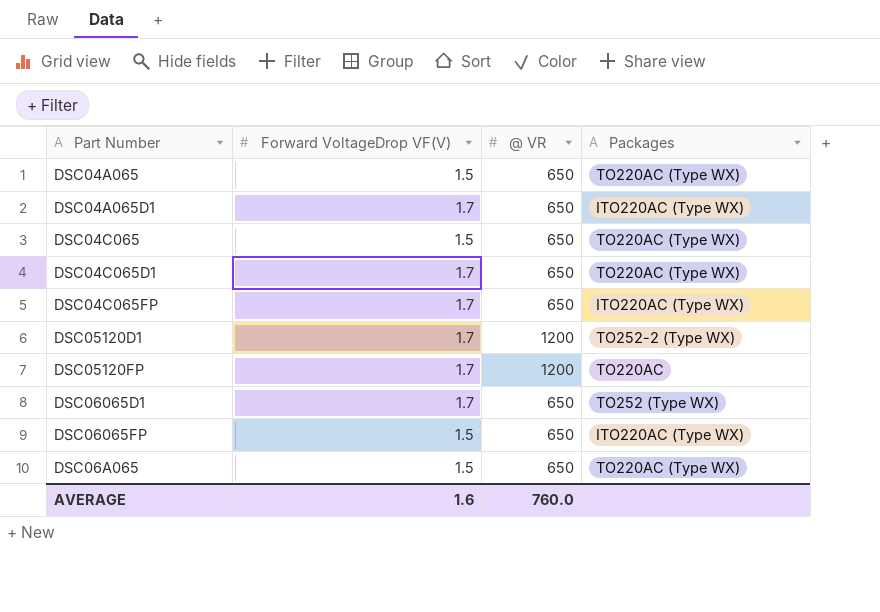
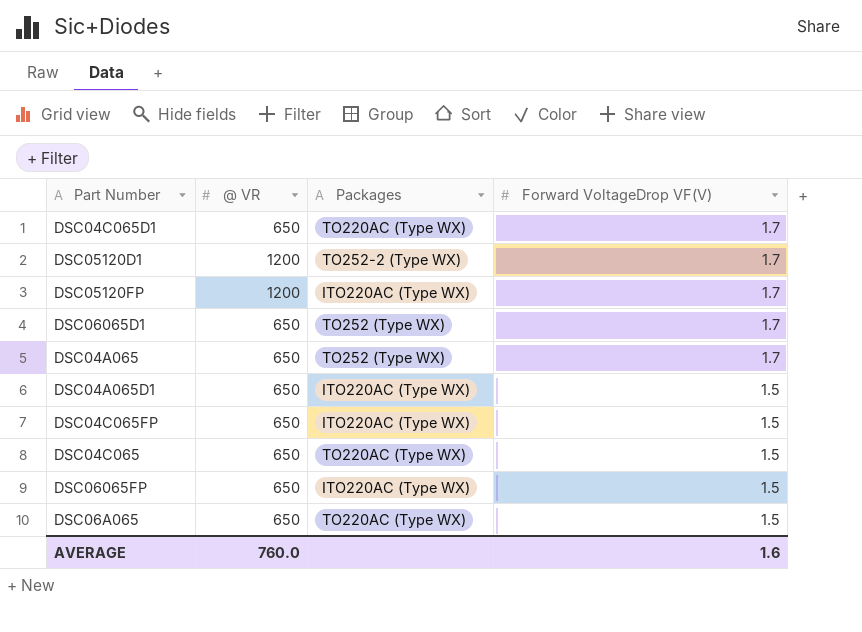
row order: none -> Forward VoltageDrop VF(V) descending
column Forward VoltageDrop VF(V) | position: 2 -> 4
DSC05120FP | Packages: TO220AC -> ITO220AC (Type WX)
DSC04A065 | Packages: TO220AC (Type WX) -> TO252 (Type WX)
DSC04A065 | Forward VoltageDrop VF(V): 1.5 -> 1.7
DSC04A065D1 | Forward VoltageDrop VF(V): 1.7 -> 1.5
DSC04C065FP | Forward VoltageDrop VF(V): 1.7 -> 1.5

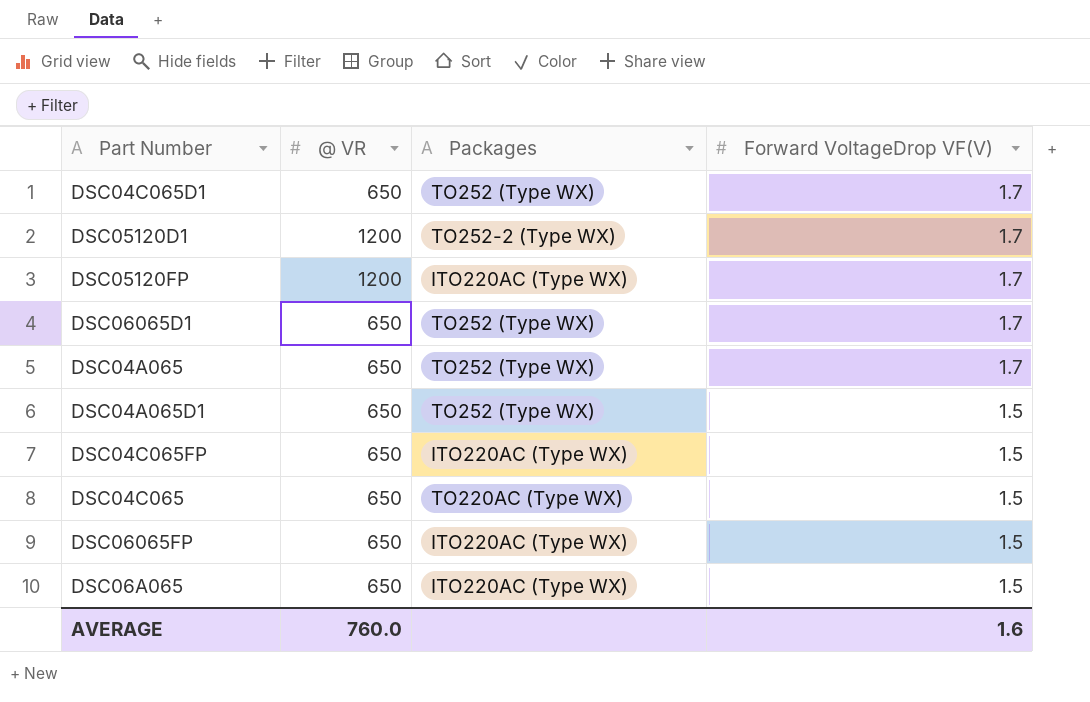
DSC04C065D1 | Packages: TO220AC (Type WX) -> TO252 (Type WX)
DSC04A065D1 | Packages: ITO220AC (Type WX) -> TO252 (Type WX)
DSC06A065 | Packages: TO220AC (Type WX) -> ITO220AC (Type WX)

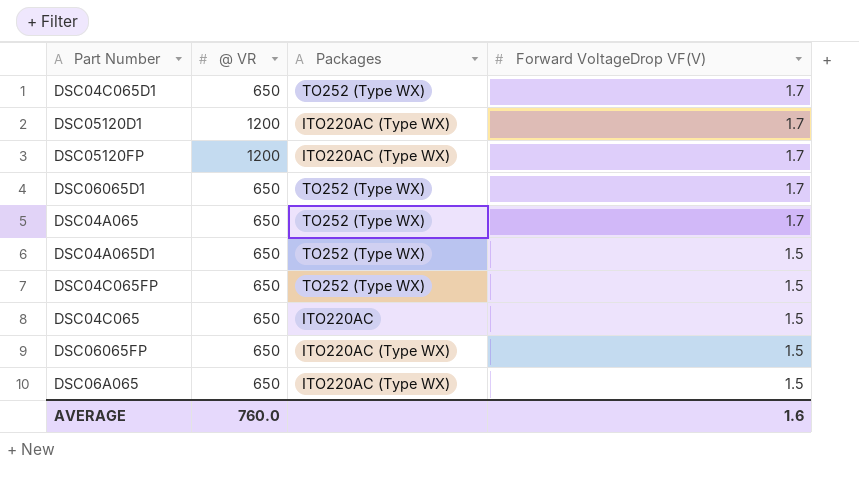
DSC05120D1 | Packages: TO252-2 (Type WX) -> ITO220AC (Type WX)
DSC04C065FP | Packages: ITO220AC (Type WX) -> TO252 (Type WX)
DSC04C065 | Packages: TO220AC (Type WX) -> ITO220AC

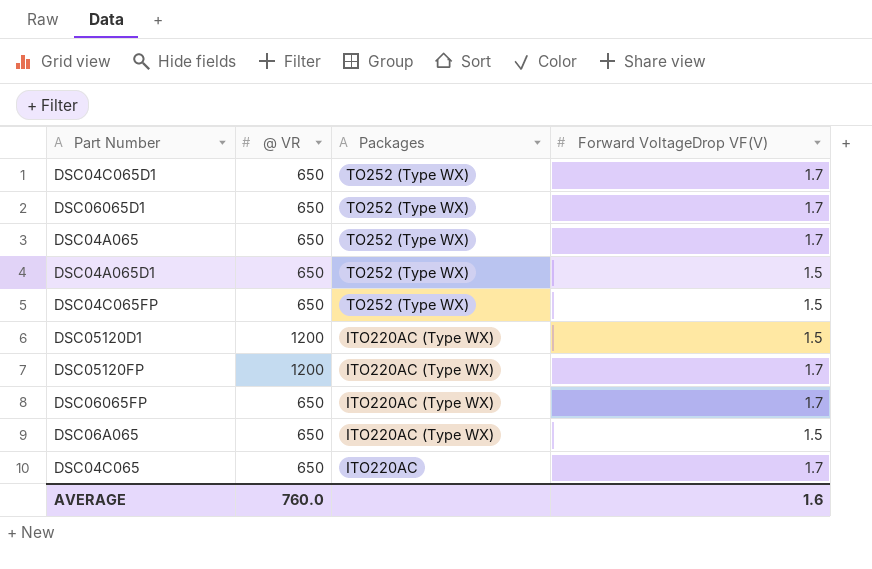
row order: Forward VoltageDrop VF(V) descending -> Packages descending
DSC05120D1 | Forward VoltageDrop VF(V): 1.7 -> 1.5
DSC06065FP | Forward VoltageDrop VF(V): 1.5 -> 1.7
DSC04C065 | Forward VoltageDrop VF(V): 1.5 -> 1.7

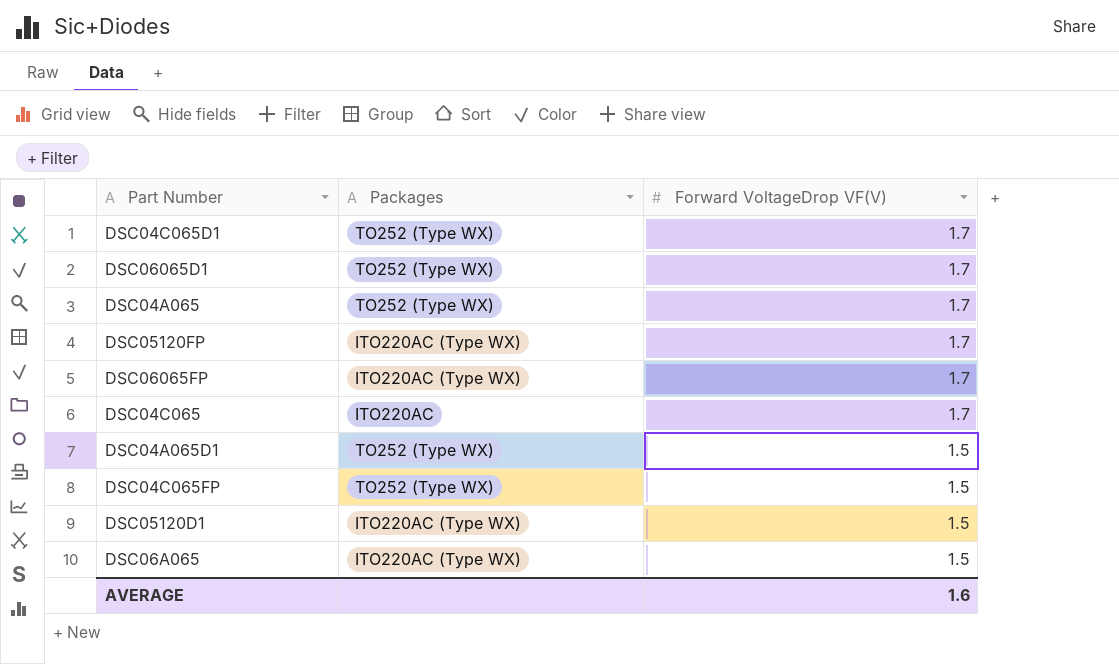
row order: Packages descending -> Forward VoltageDrop VF(V) descending
column @ VR | position: 2 -> none

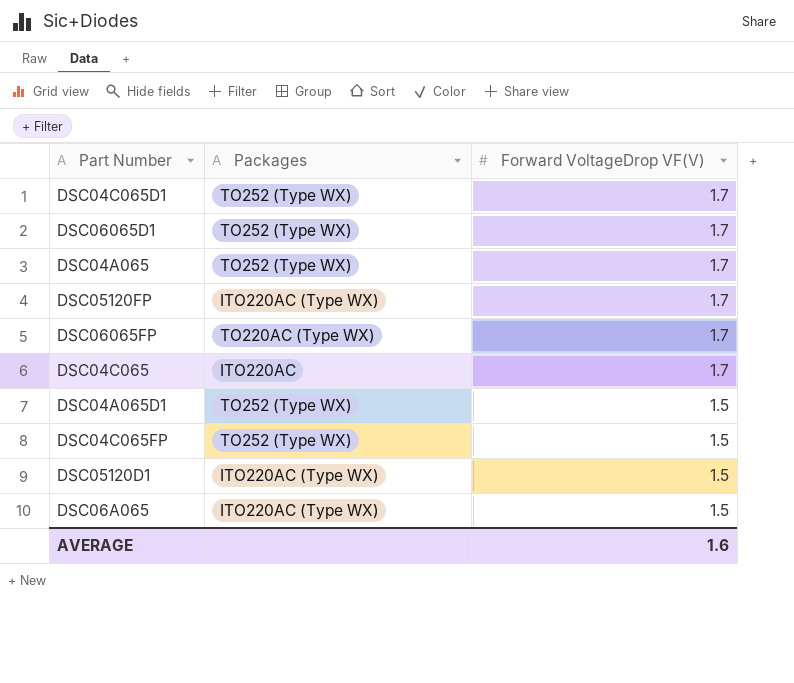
DSC06065FP | Packages: ITO220AC (Type WX) -> TO220AC (Type WX)

